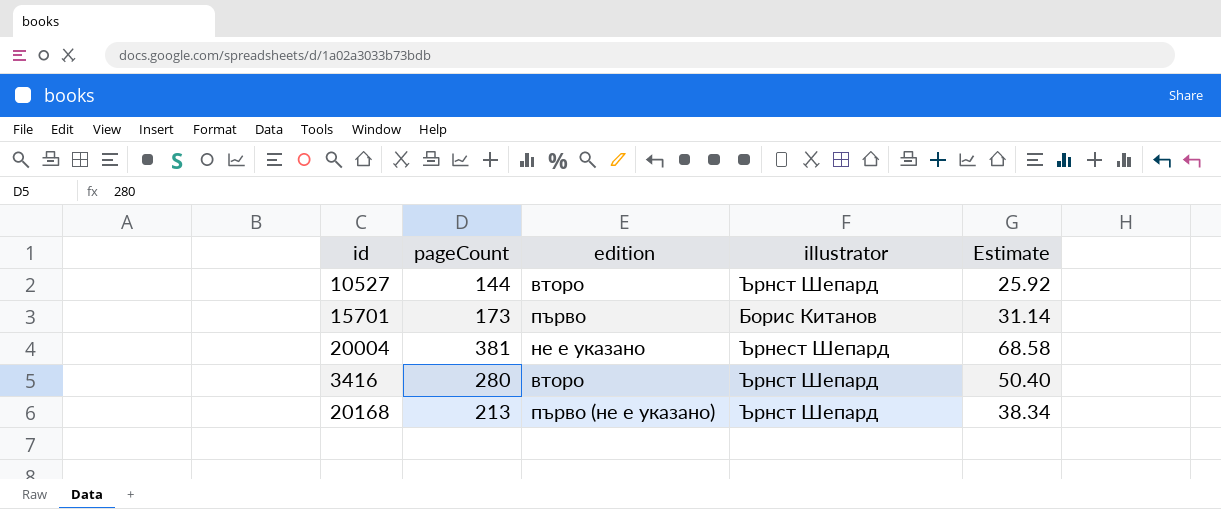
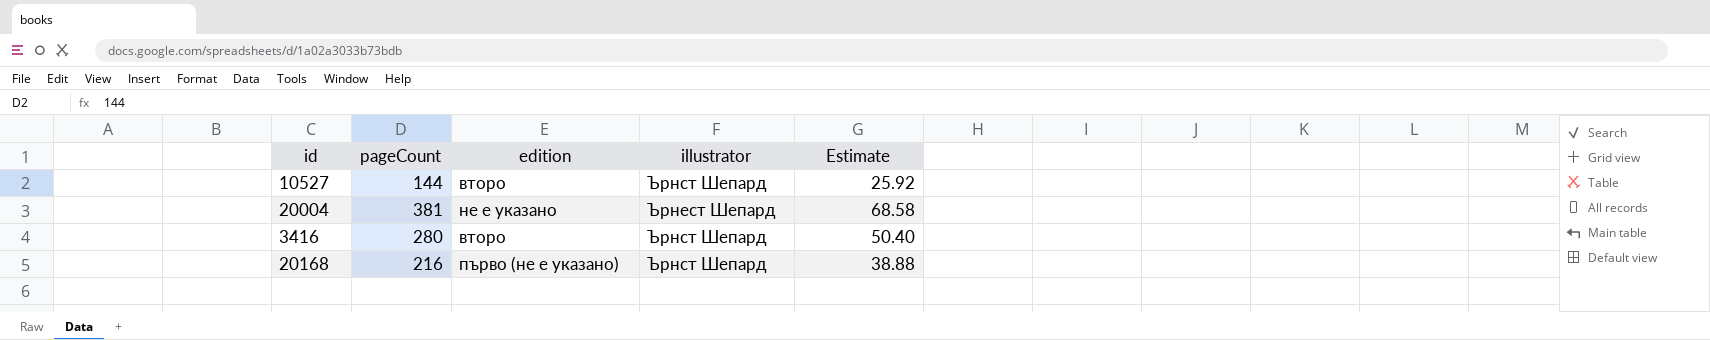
row 15701: 173 | първо | Борис Китанов | 31.14 -> none
20168 | pageCount: 213 -> 216
20168 | Estimate: 38.34 -> 38.88

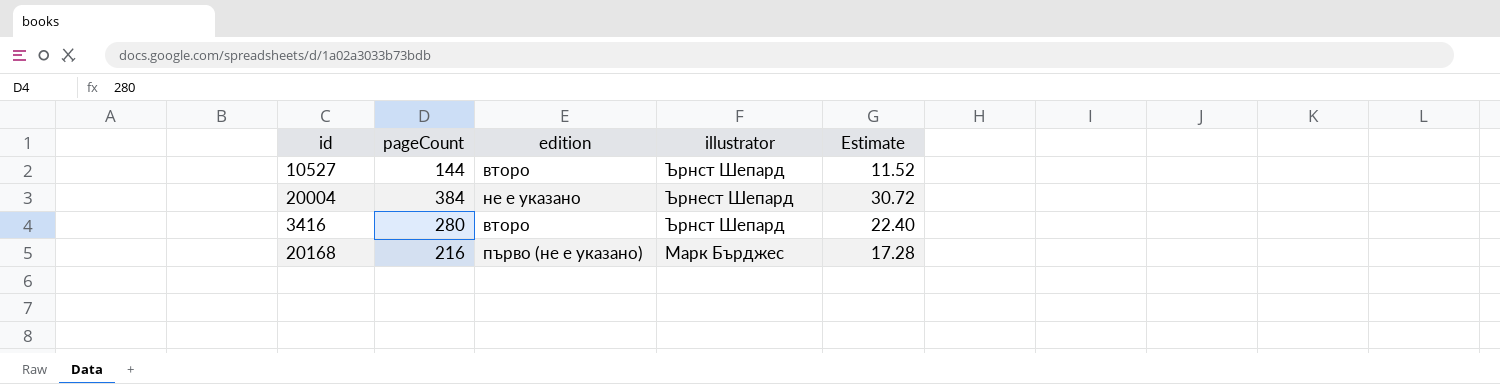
column Estimate | formula: [pageCount] * 0.18 -> [pageCount] * 0.08
20004 | pageCount: 381 -> 384
20168 | illustrator: Ърнст Шепард -> Марк Бърджес

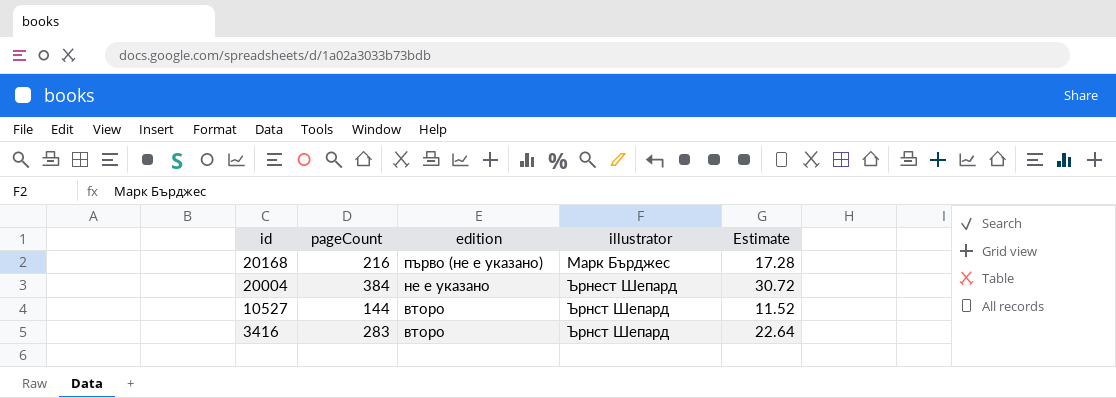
row order: none -> id descending
3416 | pageCount: 280 -> 283
3416 | Estimate: 22.40 -> 22.64

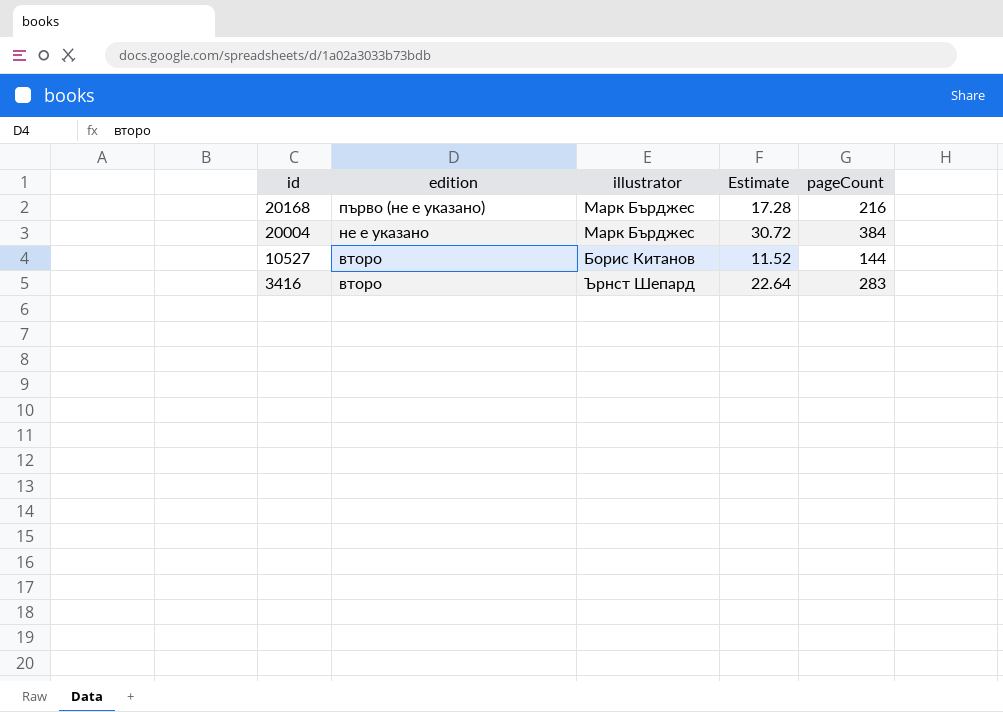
column pageCount | position: 2 -> 5
20004 | illustrator: Ърнест Шепард -> Марк Бърджес
10527 | illustrator: Ърнст Шепард -> Борис Китанов

